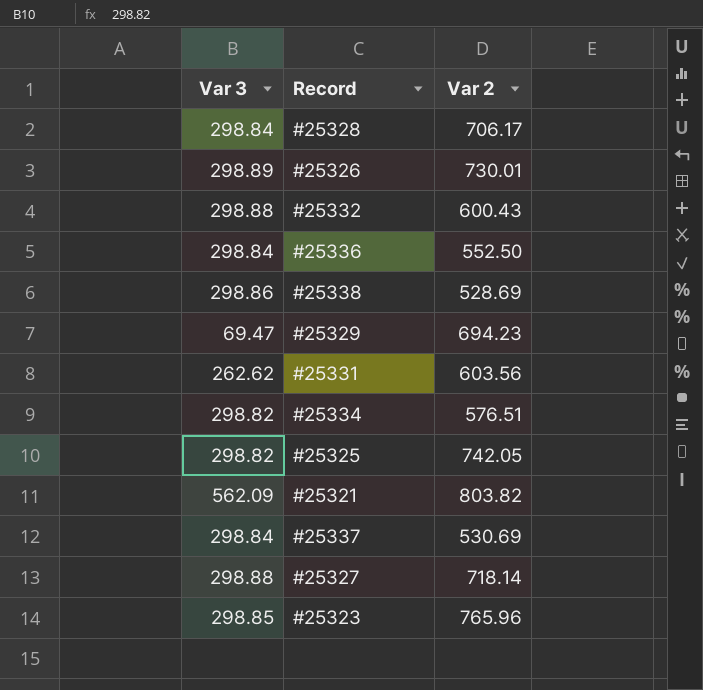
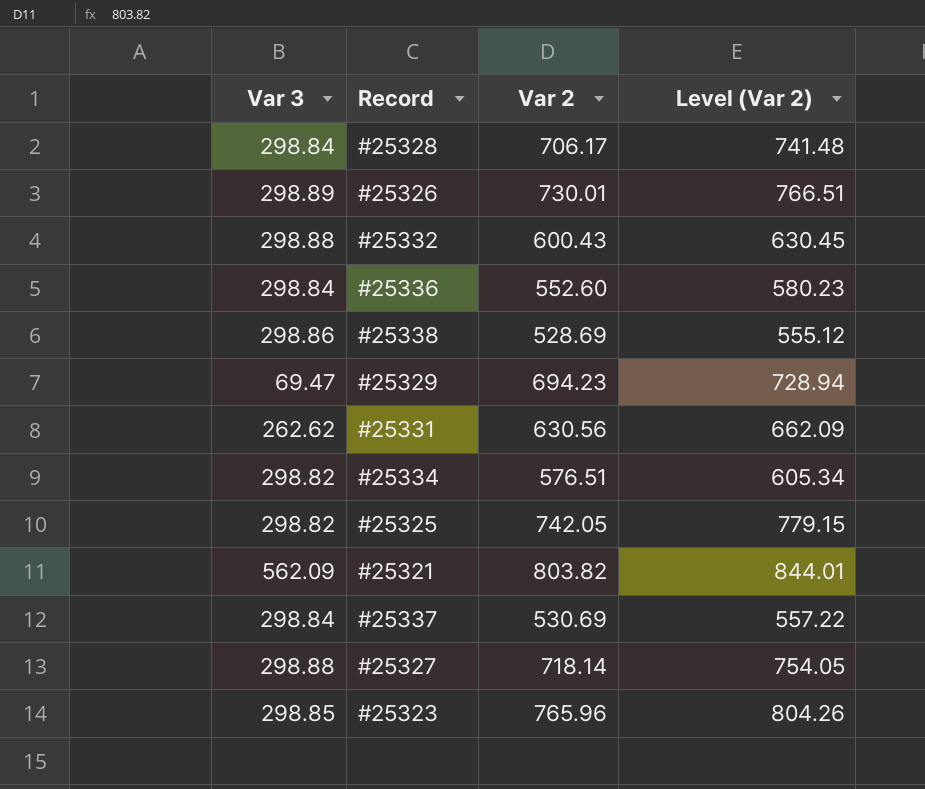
column Level (Var 2) | formula: none -> [Var 2] * 1.05
#25336 | Var 2: 552.50 -> 552.60
#25331 | Var 2: 603.56 -> 630.56

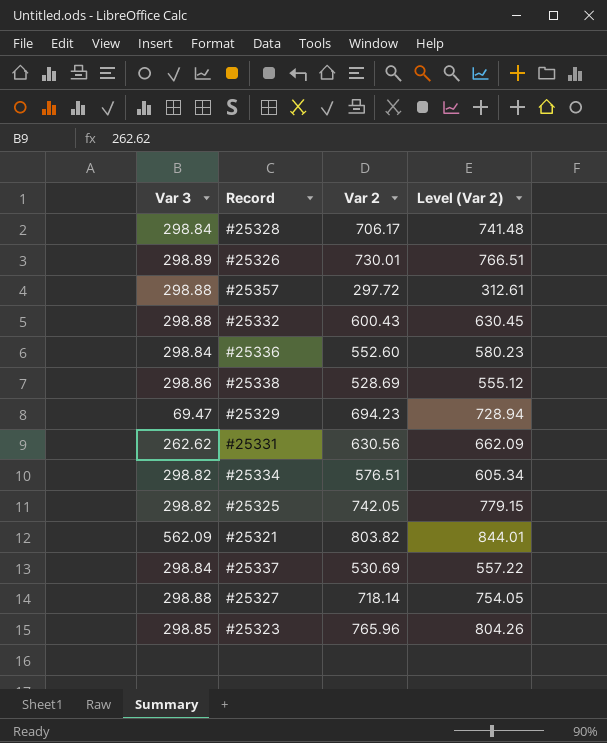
row #25357: none -> 298.88 | 297.72 | 312.61

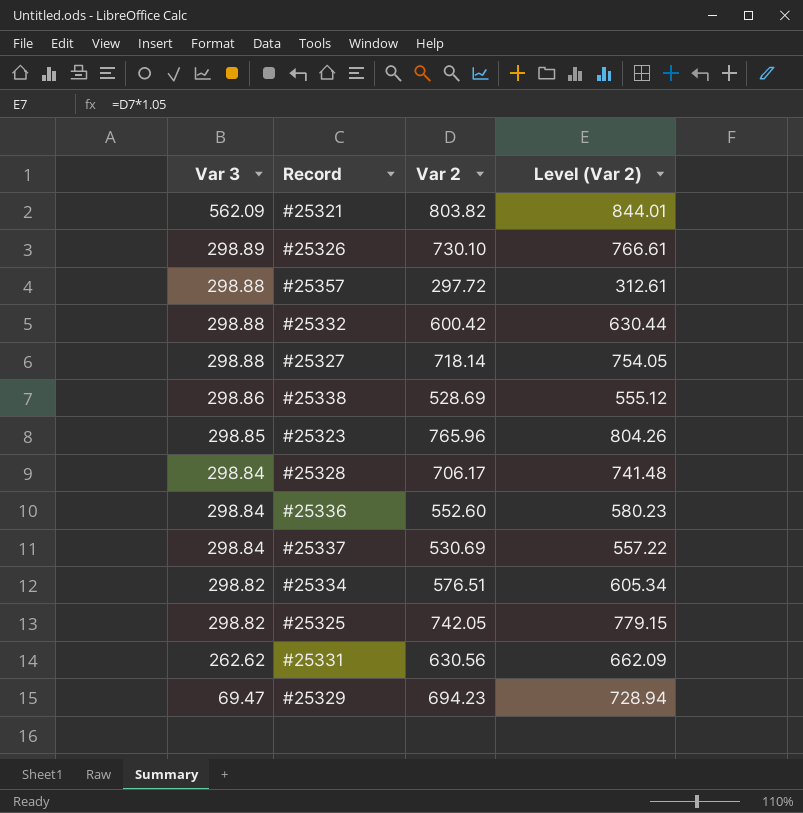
row order: none -> Var 3 descending
#25326 | Var 2: 730.01 -> 730.10
#25326 | Level (Var 2): 766.51 -> 766.61
#25332 | Var 2: 600.43 -> 600.42
#25332 | Level (Var 2): 630.45 -> 630.44

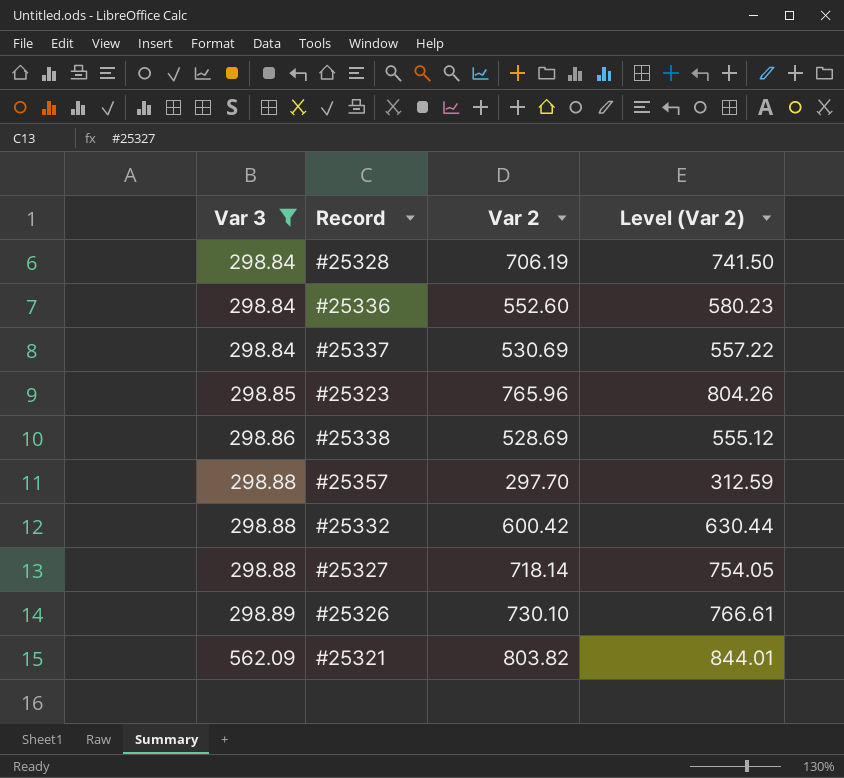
filter: none -> Var 3 >= 298.84
row order: Var 3 descending -> Var 3 ascending
#25328 | Var 2: 706.17 -> 706.19
#25328 | Level (Var 2): 741.48 -> 741.50
#25357 | Var 2: 297.72 -> 297.70
#25357 | Level (Var 2): 312.61 -> 312.59

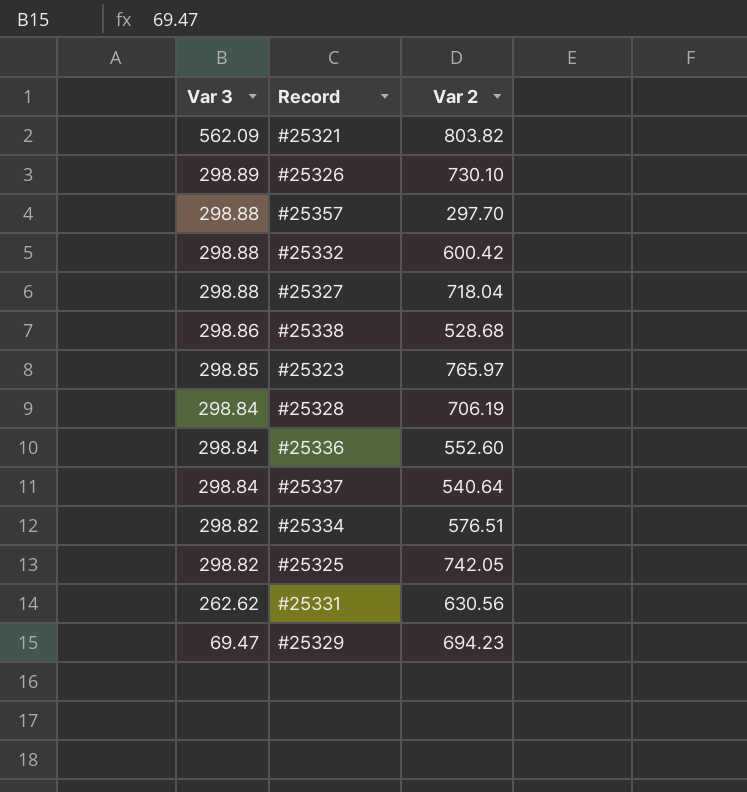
filter: Var 3 >= 298.84 -> none
row order: Var 3 ascending -> Var 3 descending
column Level (Var 2) | formula: [Var 2] * 1.05 -> none
#25327 | Var 2: 718.14 -> 718.04
#25338 | Var 2: 528.69 -> 528.68
#25323 | Var 2: 765.96 -> 765.97
#25337 | Var 2: 530.69 -> 540.64

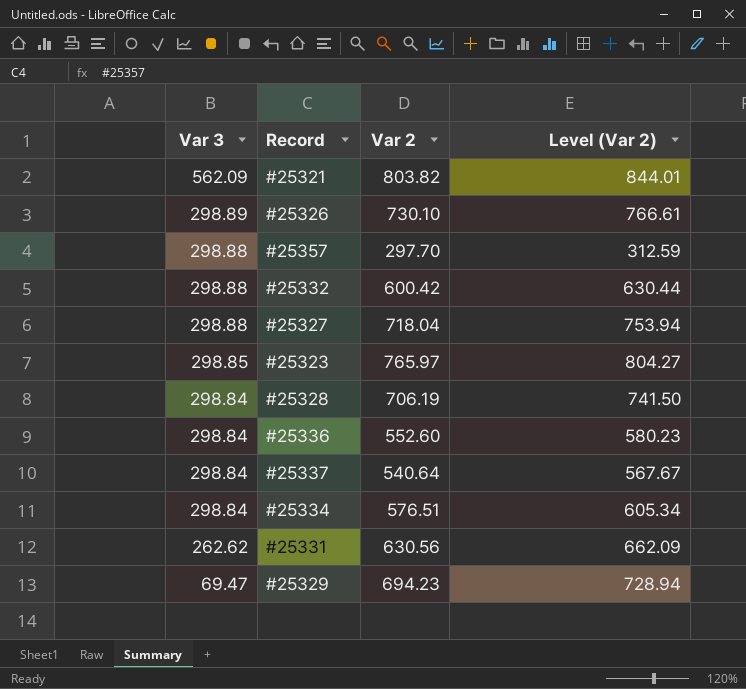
column Level (Var 2) | formula: none -> [Var 2] * 1.05
row #25338: 298.86 | 528.68 -> none
row #25325: 298.82 | 742.05 -> none
#25334 | Var 3: 298.82 -> 298.84

